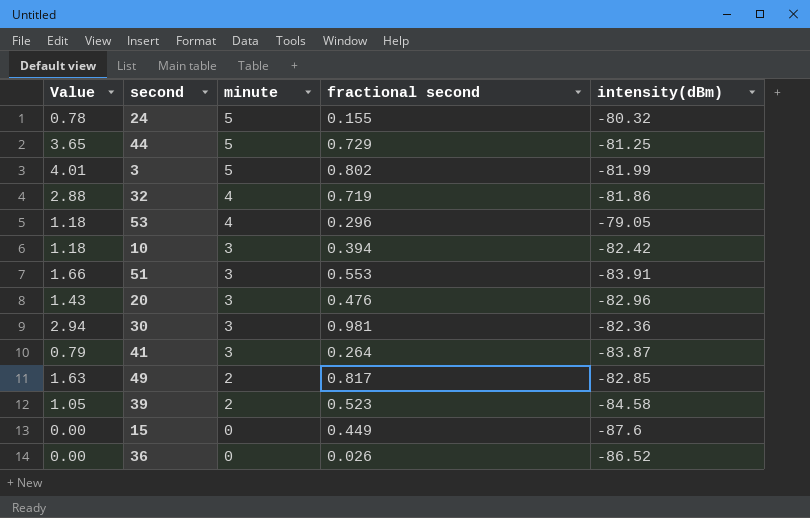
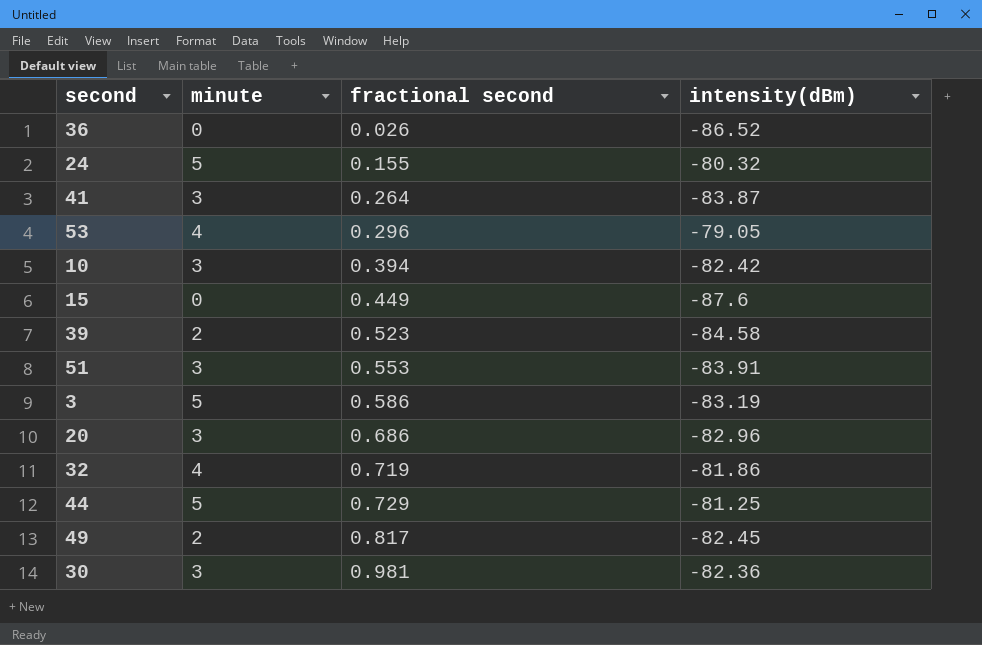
row order: minute descending -> fractional second ascending
column Value | formula: [minute] * [fractional second] -> none
3 | fractional second: 0.802 -> 0.586
3 | intensity(dBm): -81.99 -> -83.19
20 | fractional second: 0.476 -> 0.686
49 | intensity(dBm): -82.85 -> -82.45

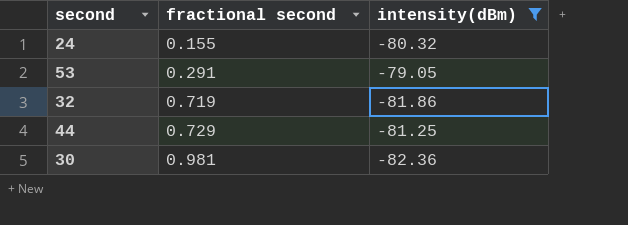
filter: none -> intensity(dBm) >= -82.36
column minute | position: 2 -> none
53 | fractional second: 0.296 -> 0.291

